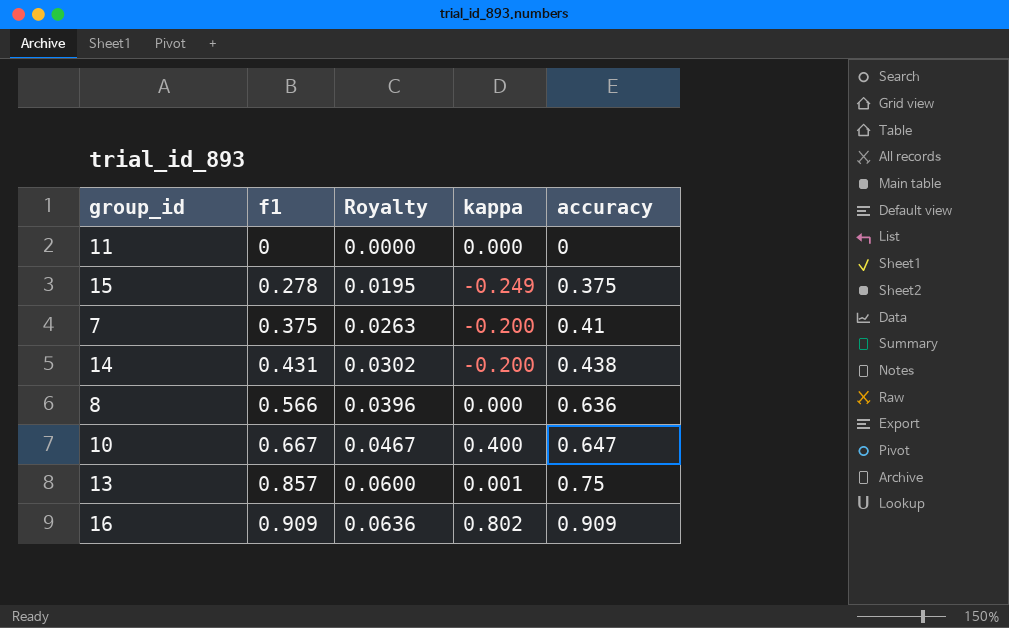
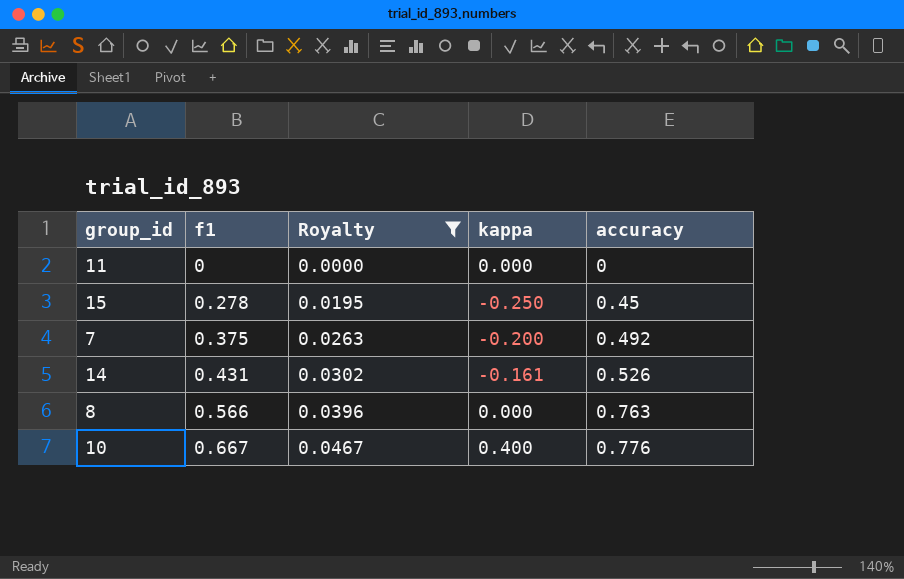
filter: none -> Royalty <= 0.0467
15 | kappa: -0.249 -> -0.250
15 | accuracy: 0.375 -> 0.45
7 | accuracy: 0.41 -> 0.492
14 | kappa: -0.200 -> -0.161
14 | accuracy: 0.438 -> 0.526
8 | accuracy: 0.636 -> 0.763
10 | accuracy: 0.647 -> 0.776

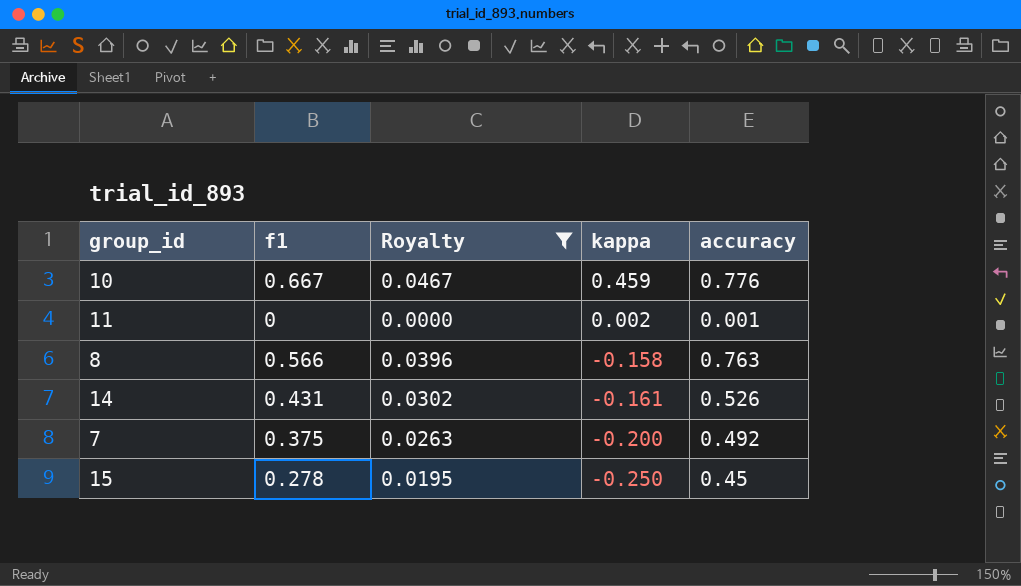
row order: f1 ascending -> kappa descending
10 | kappa: 0.400 -> 0.459
11 | kappa: 0.000 -> 0.002
11 | accuracy: 0 -> 0.001
8 | kappa: 0.000 -> -0.158

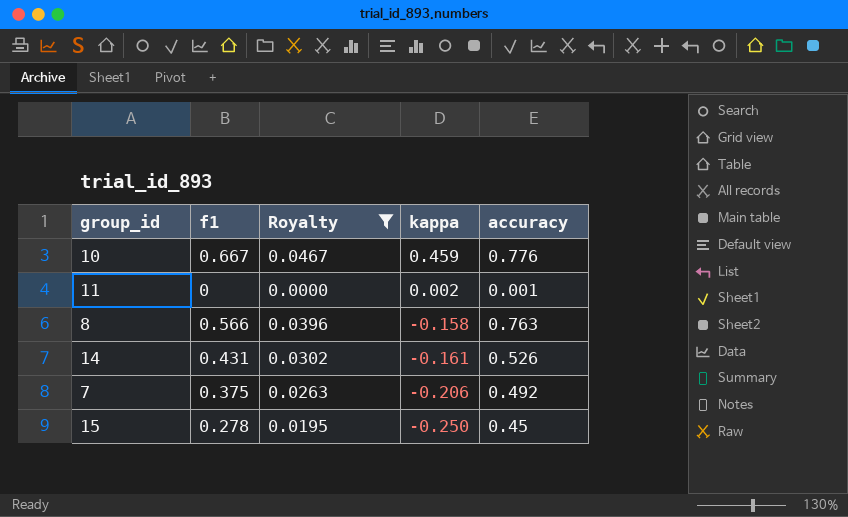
7 | kappa: -0.200 -> -0.206

